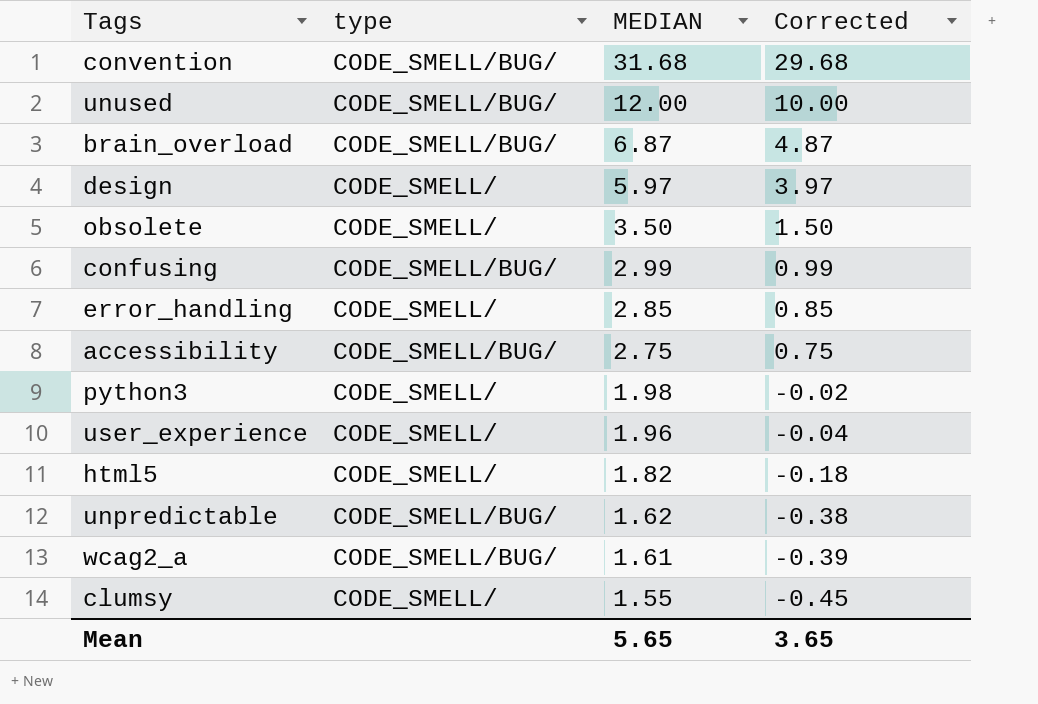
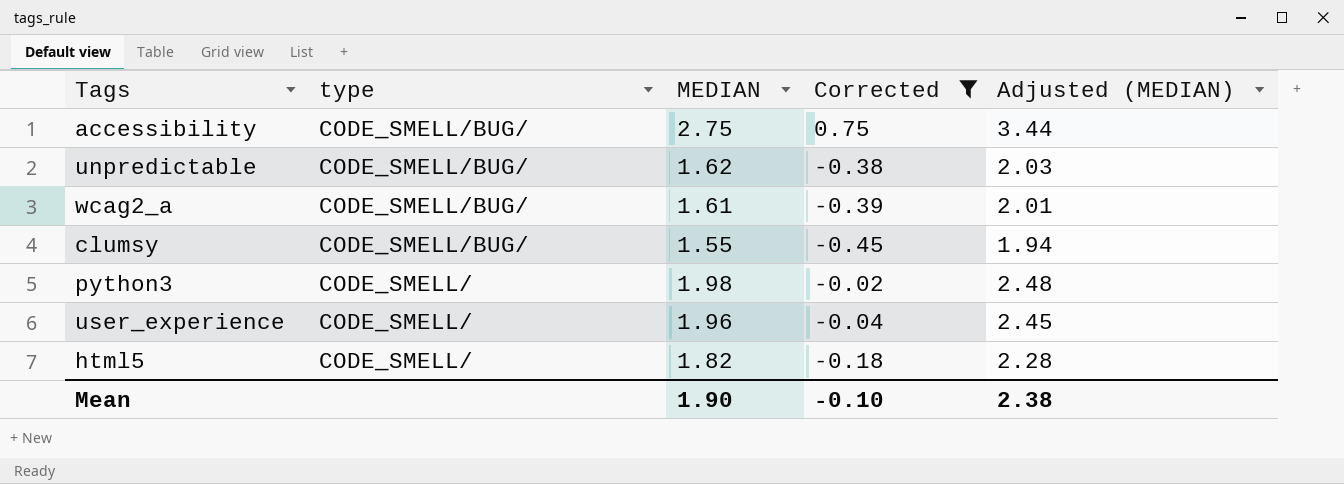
filter: none -> Corrected <= 0.75
row order: MEDIAN descending -> type descending
column Adjusted (MEDIAN) | formula: none -> [MEDIAN] * 1.25
clumsy | type: CODE_SMELL/ -> CODE_SMELL/BUG/
Mean | MEDIAN: 5.65 -> 1.90
Mean | Corrected: 3.65 -> -0.10

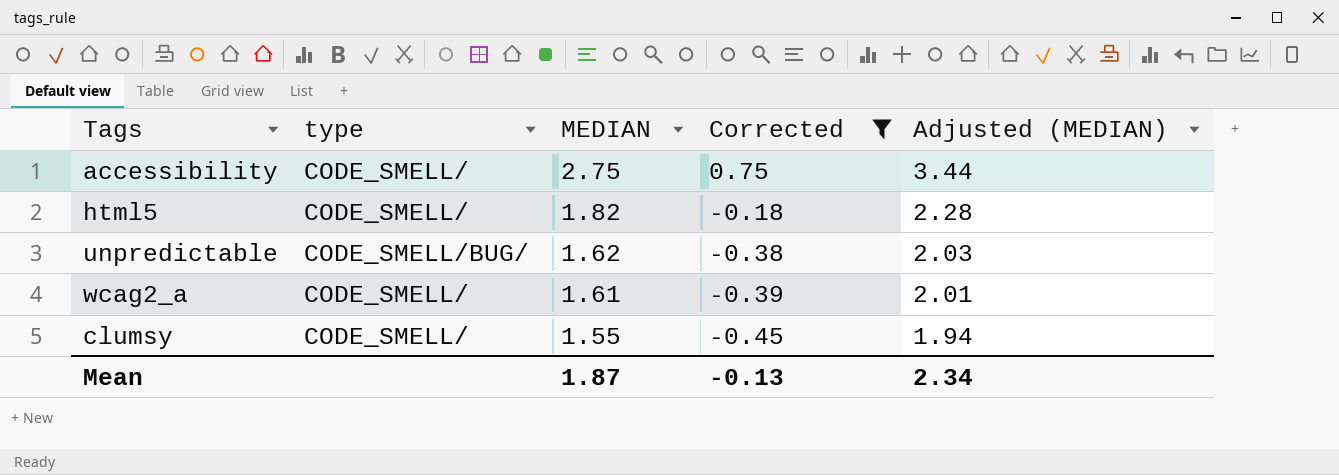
row order: type descending -> MEDIAN descending
row python3: CODE_SMELL/ | 1.98 | -0.02 | 2.48 -> none
row user_experience: CODE_SMELL/ | 1.96 | -0.04 | 2.45 -> none
accessibility | type: CODE_SMELL/BUG/ -> CODE_SMELL/
wcag2_a | type: CODE_SMELL/BUG/ -> CODE_SMELL/
clumsy | type: CODE_SMELL/BUG/ -> CODE_SMELL/
Mean | MEDIAN: 1.90 -> 1.87
Mean | Corrected: -0.10 -> -0.13
Mean | Adjusted (MEDIAN): 2.38 -> 2.34

